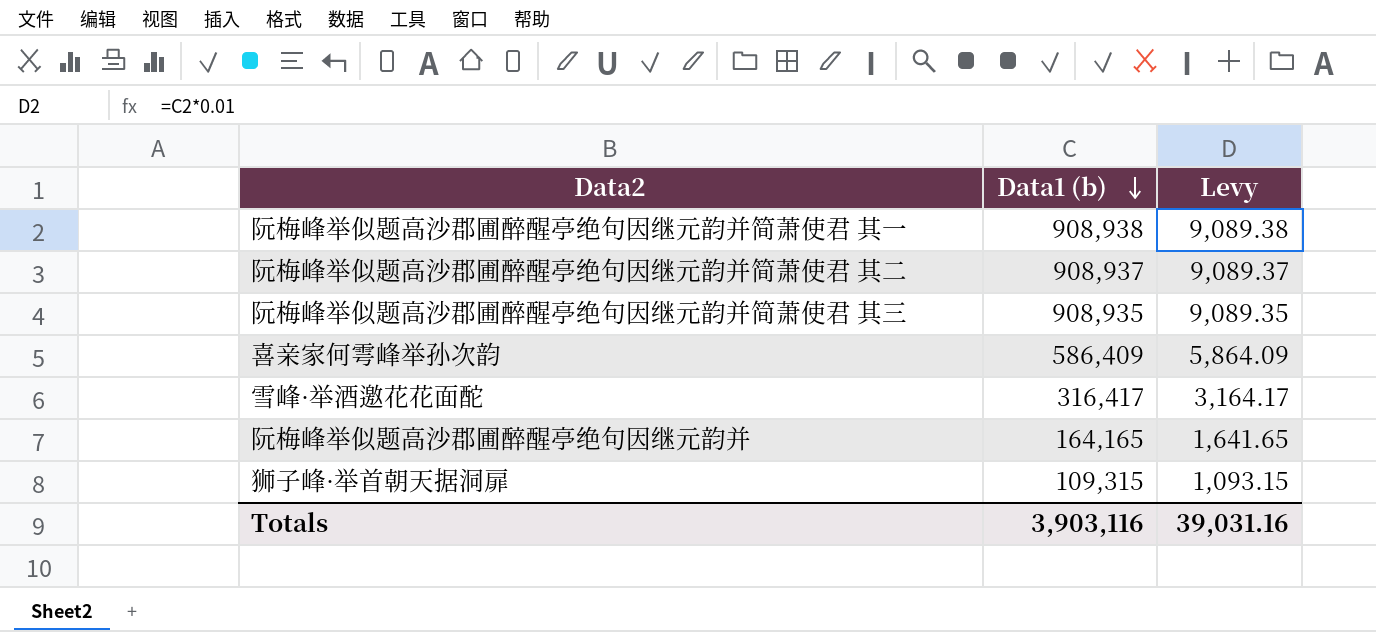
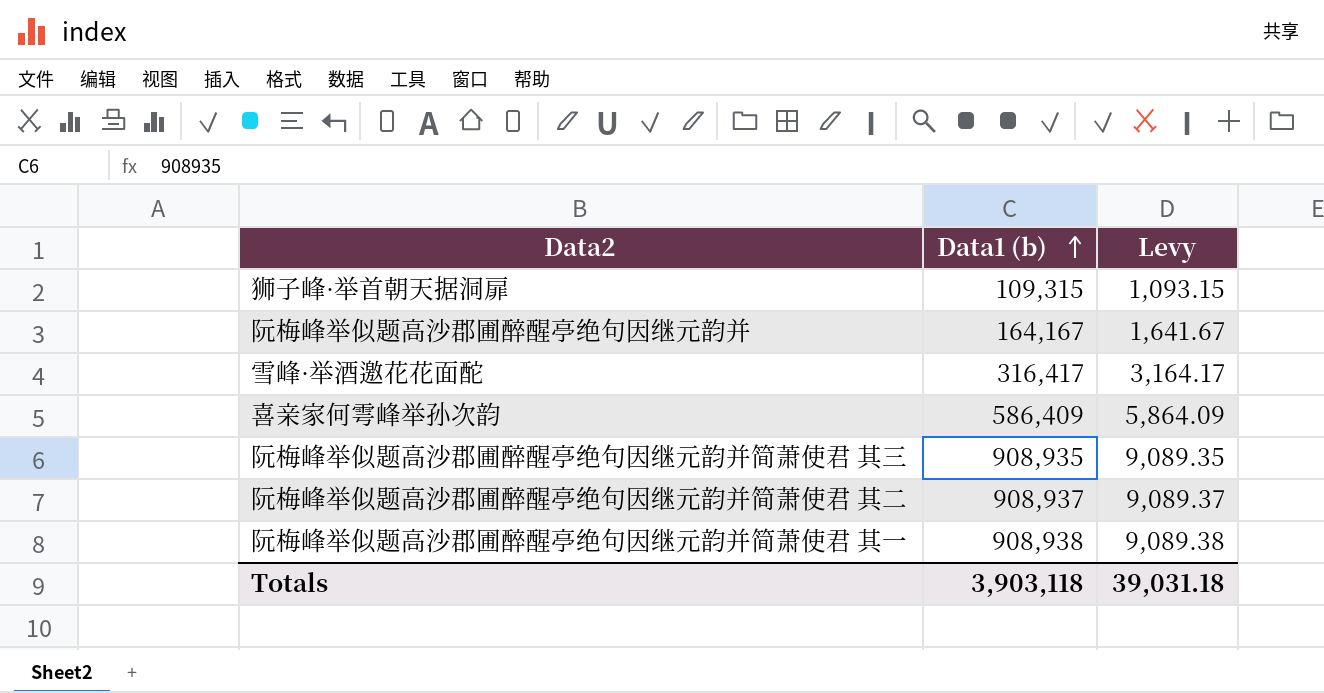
row order: Data1 (b) descending -> Data1 (b) ascending
阮梅峰举似题高沙郡圃醉醒亭绝句因继元韵并 | Data1 (b): 164,165 -> 164,167
阮梅峰举似题高沙郡圃醉醒亭绝句因继元韵并 | Levy: 1,641.65 -> 1,641.67
Totals | Data1 (b): 3,903,116 -> 3,903,118
Totals | Levy: 39,031.16 -> 39,031.18

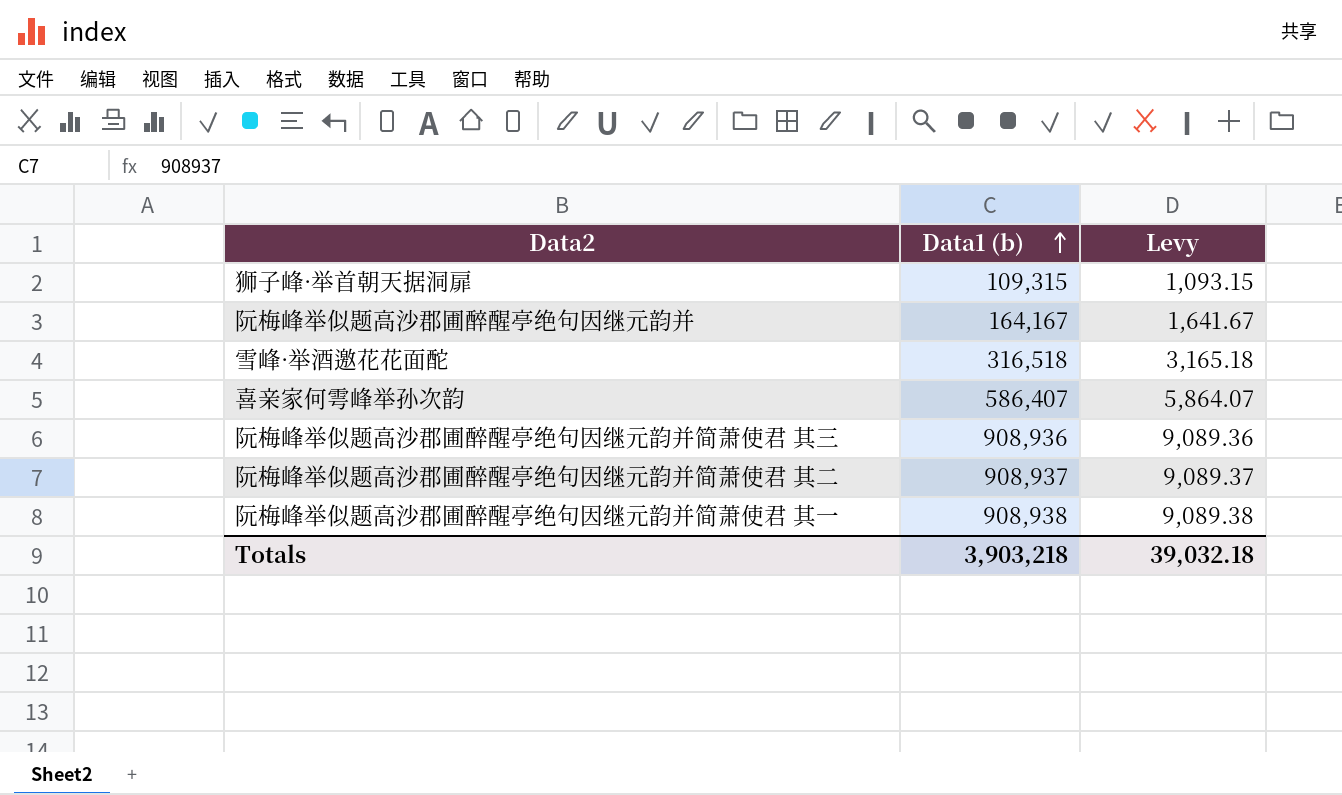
雪峰·举酒邀花花面酡 | Data1 (b): 316,417 -> 316,518
雪峰·举酒邀花花面酡 | Levy: 3,164.17 -> 3,165.18
喜亲家何雩峰举孙次韵 | Data1 (b): 586,409 -> 586,407
喜亲家何雩峰举孙次韵 | Levy: 5,864.09 -> 5,864.07
阮梅峰举似题高沙郡圃醉醒亭绝句因继元韵并简萧使君 其三 | Data1 (b): 908,935 -> 908,936
阮梅峰举似题高沙郡圃醉醒亭绝句因继元韵并简萧使君 其三 | Levy: 9,089.35 -> 9,089.36
Totals | Data1 (b): 3,903,118 -> 3,903,218
Totals | Levy: 39,031.18 -> 39,032.18

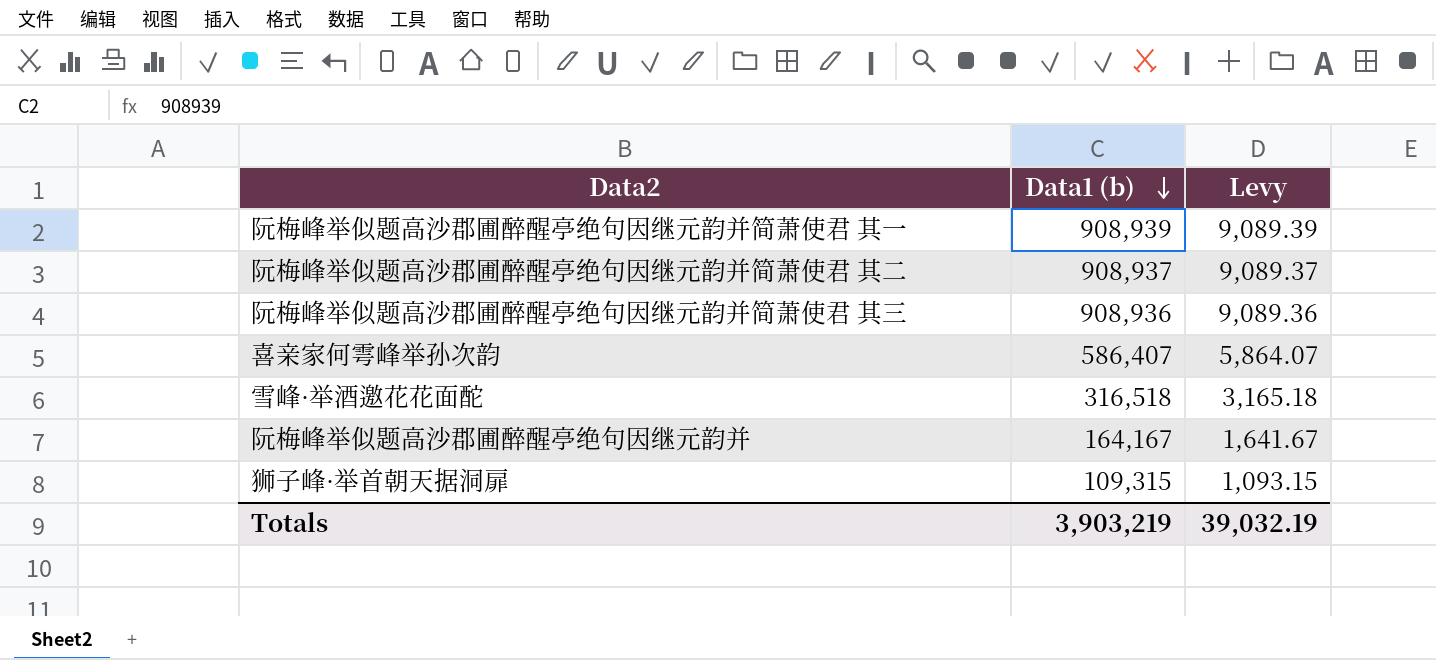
row order: Data1 (b) ascending -> Data1 (b) descending
阮梅峰举似题高沙郡圃醉醒亭绝句因继元韵并简萧使君 其一 | Data1 (b): 908,938 -> 908,939
阮梅峰举似题高沙郡圃醉醒亭绝句因继元韵并简萧使君 其一 | Levy: 9,089.38 -> 9,089.39
Totals | Data1 (b): 3,903,218 -> 3,903,219
Totals | Levy: 39,032.18 -> 39,032.19

